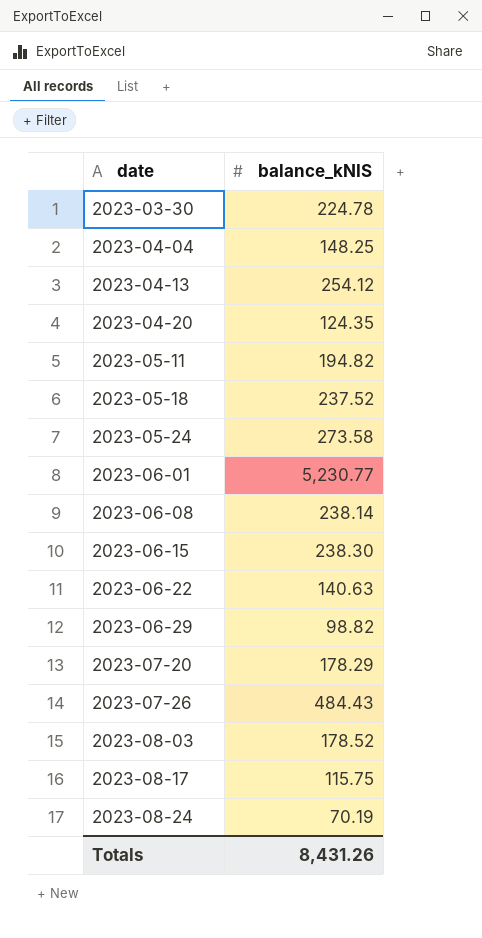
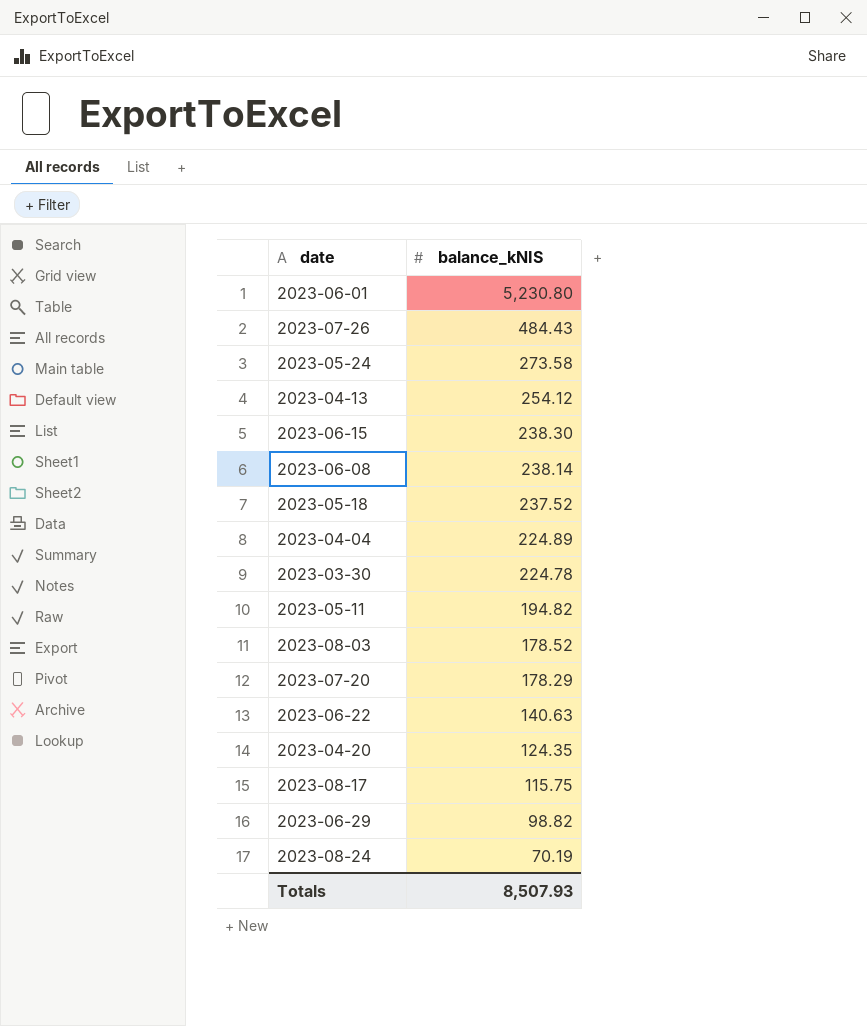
row order: date ascending -> balance_kNIS descending
2023-06-01 | balance_kNIS: 5,230.77 -> 5,230.80
2023-04-04 | balance_kNIS: 148.25 -> 224.89
Totals | balance_kNIS: 8,431.26 -> 8,507.93

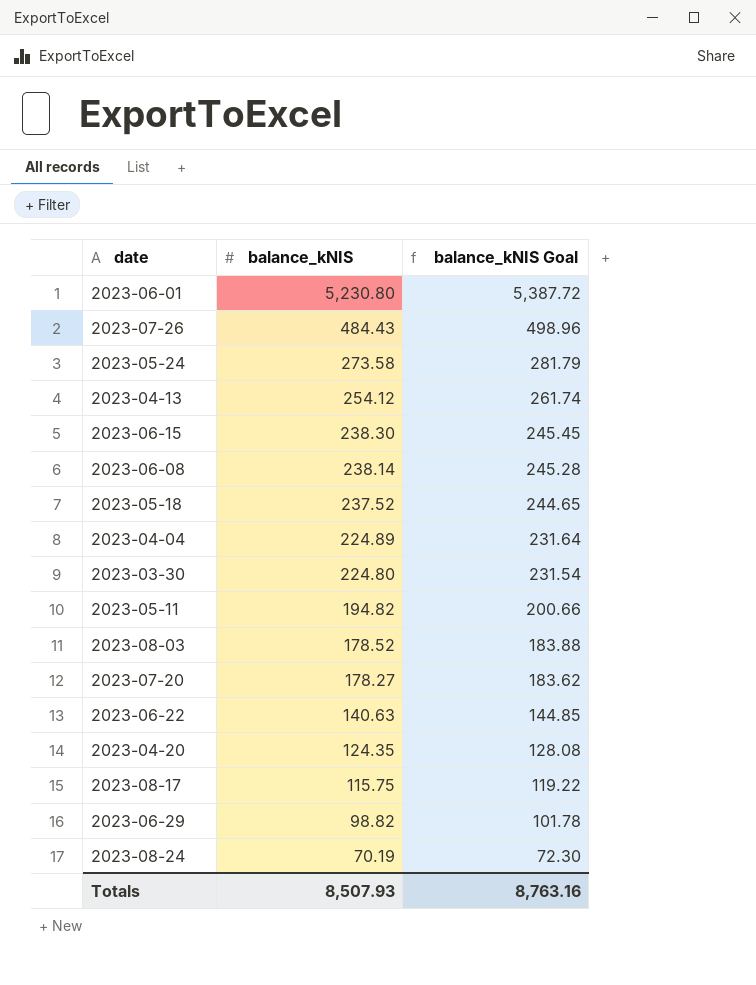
column balance_kNIS Goal | formula: none -> [balance_kNIS] * 1.03
2023-03-30 | balance_kNIS: 224.78 -> 224.80
2023-07-20 | balance_kNIS: 178.29 -> 178.27

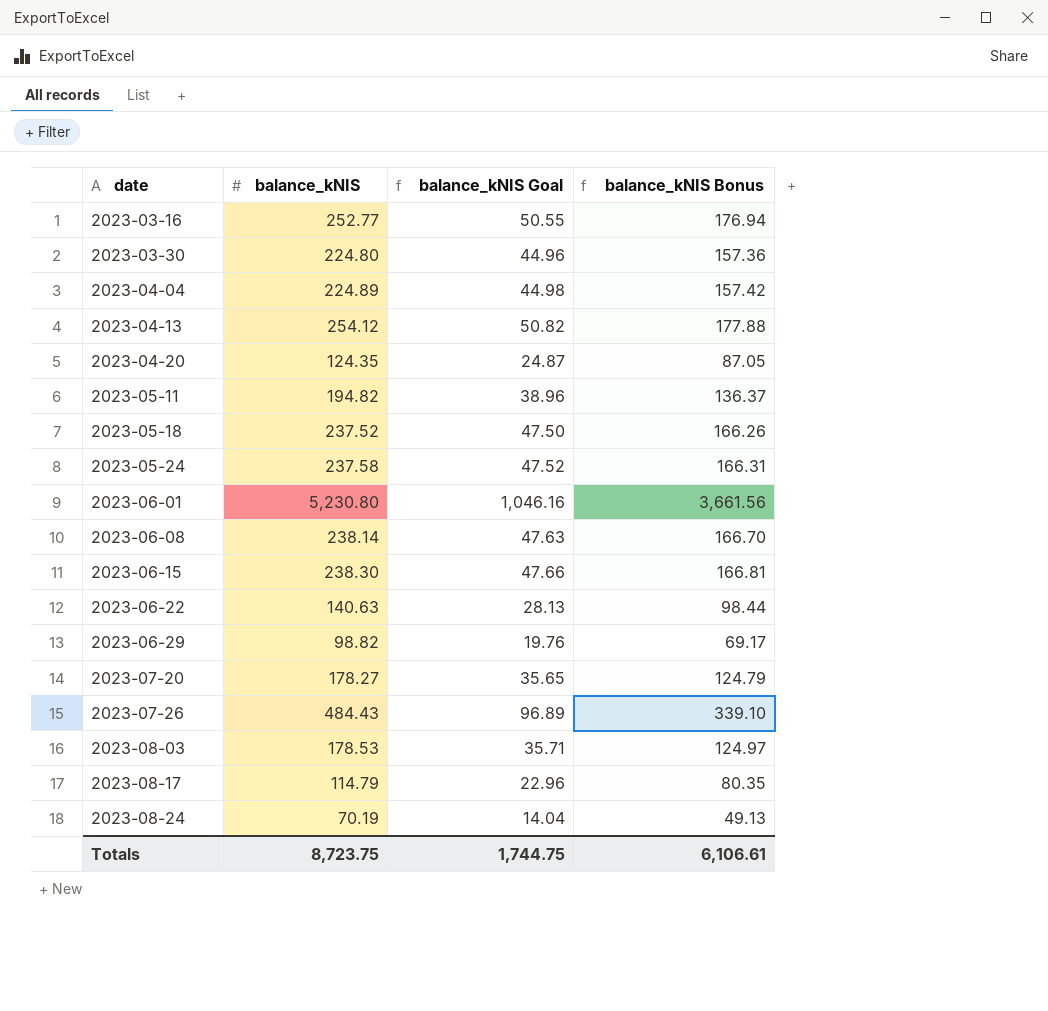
row order: balance_kNIS descending -> date ascending
column balance_kNIS Goal | formula: [balance_kNIS] * 1.03 -> [balance_kNIS] * 0.2
column balance_kNIS Bonus | formula: none -> [balance_kNIS] * 0.7
row 2023-03-16: none -> 252.77 | 50.55 | 176.94
2023-05-24 | balance_kNIS: 273.58 -> 237.58
2023-08-03 | balance_kNIS: 178.52 -> 178.53
2023-08-17 | balance_kNIS: 115.75 -> 114.79
Totals | balance_kNIS: 8,507.93 -> 8,723.75
Totals | balance_kNIS Goal: 8,763.16 -> 1,744.75

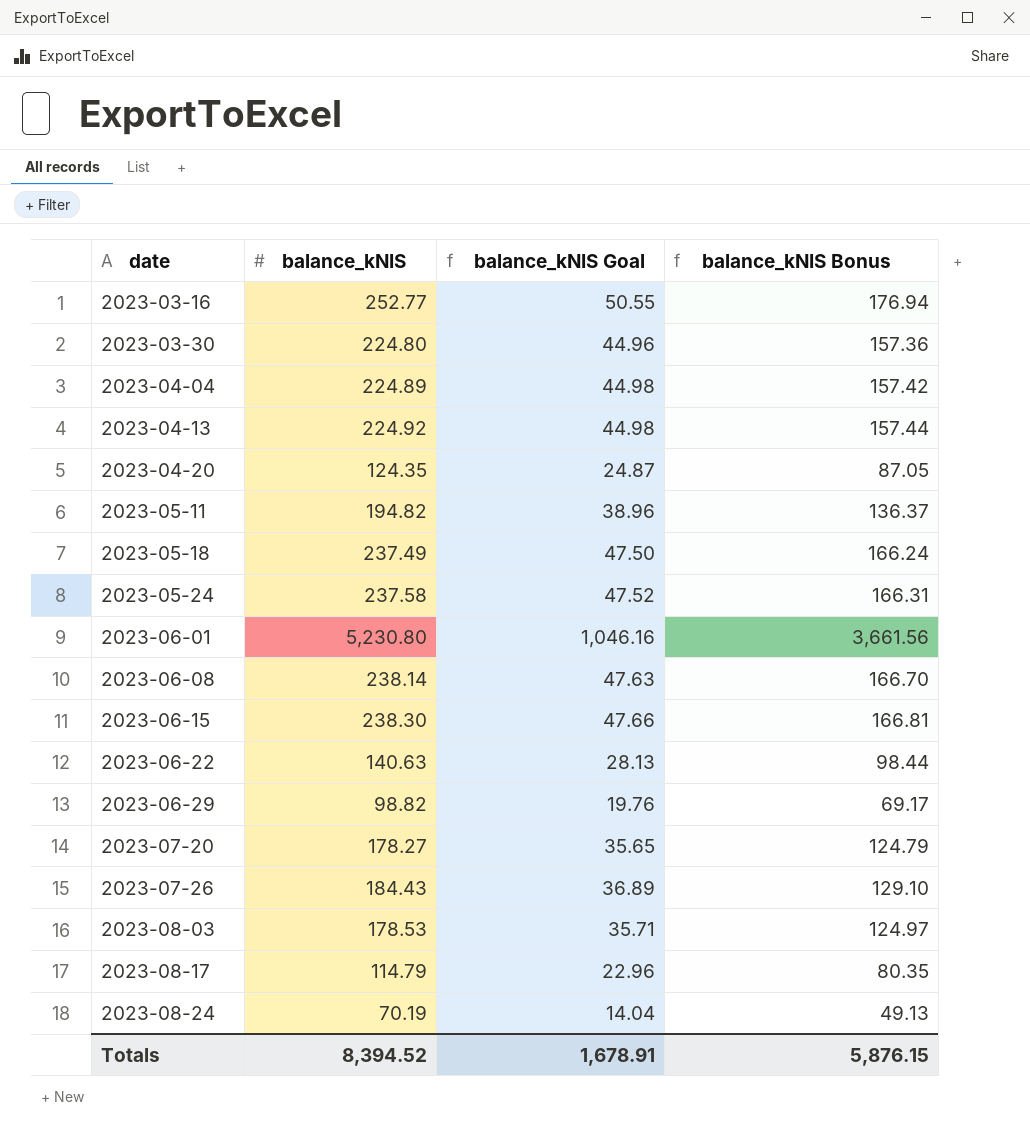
2023-04-13 | balance_kNIS: 254.12 -> 224.92
2023-04-13 | balance_kNIS Goal: 50.82 -> 44.98
2023-04-13 | balance_kNIS Bonus: 177.88 -> 157.44
2023-05-18 | balance_kNIS: 237.52 -> 237.49
2023-05-18 | balance_kNIS Bonus: 166.26 -> 166.24
2023-07-26 | balance_kNIS: 484.43 -> 184.43
2023-07-26 | balance_kNIS Goal: 96.89 -> 36.89
2023-07-26 | balance_kNIS Bonus: 339.10 -> 129.10
Totals | balance_kNIS: 8,723.75 -> 8,394.52
Totals | balance_kNIS Goal: 1,744.75 -> 1,678.91
Totals | balance_kNIS Bonus: 6,106.61 -> 5,876.15

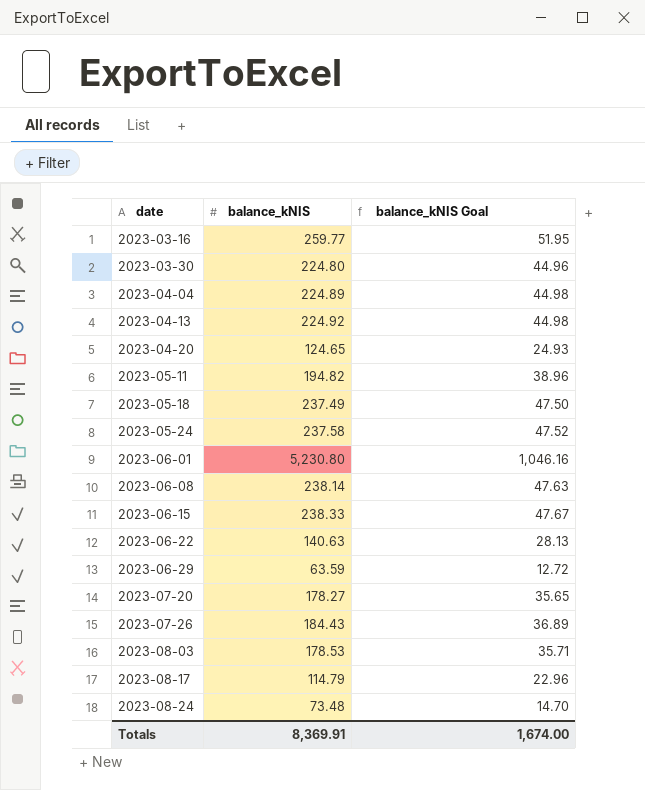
column balance_kNIS Bonus | formula: [balance_kNIS] * 0.7 -> none
2023-03-16 | balance_kNIS: 252.77 -> 259.77
2023-03-16 | balance_kNIS Goal: 50.55 -> 51.95
2023-04-20 | balance_kNIS: 124.35 -> 124.65
2023-04-20 | balance_kNIS Goal: 24.87 -> 24.93
2023-06-15 | balance_kNIS: 238.30 -> 238.33
2023-06-15 | balance_kNIS Goal: 47.66 -> 47.67
2023-06-29 | balance_kNIS: 98.82 -> 63.59
2023-06-29 | balance_kNIS Goal: 19.76 -> 12.72
2023-08-24 | balance_kNIS: 70.19 -> 73.48
2023-08-24 | balance_kNIS Goal: 14.04 -> 14.70
Totals | balance_kNIS: 8,394.52 -> 8,369.91
Totals | balance_kNIS Goal: 1,678.91 -> 1,674.00

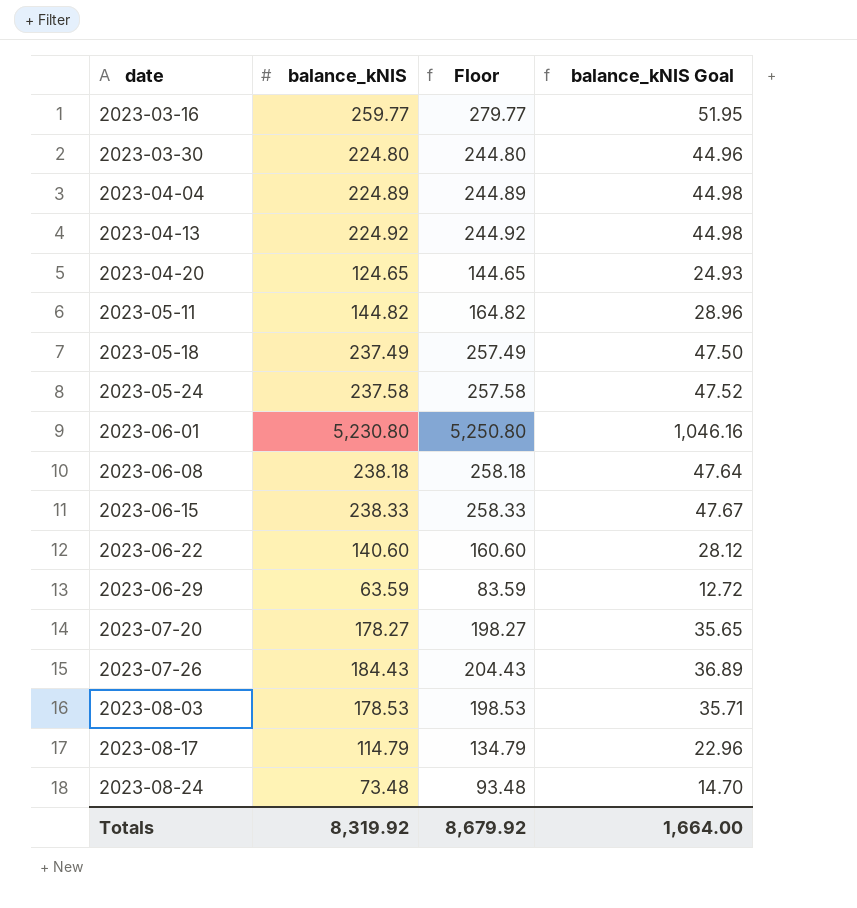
column Floor | formula: none -> [balance_kNIS] + 20
2023-05-11 | balance_kNIS: 194.82 -> 144.82
2023-05-11 | balance_kNIS Goal: 38.96 -> 28.96
2023-06-08 | balance_kNIS: 238.14 -> 238.18
2023-06-08 | balance_kNIS Goal: 47.63 -> 47.64
2023-06-22 | balance_kNIS: 140.63 -> 140.60
2023-06-22 | balance_kNIS Goal: 28.13 -> 28.12
Totals | balance_kNIS: 8,369.91 -> 8,319.92
Totals | balance_kNIS Goal: 1,674.00 -> 1,664.00

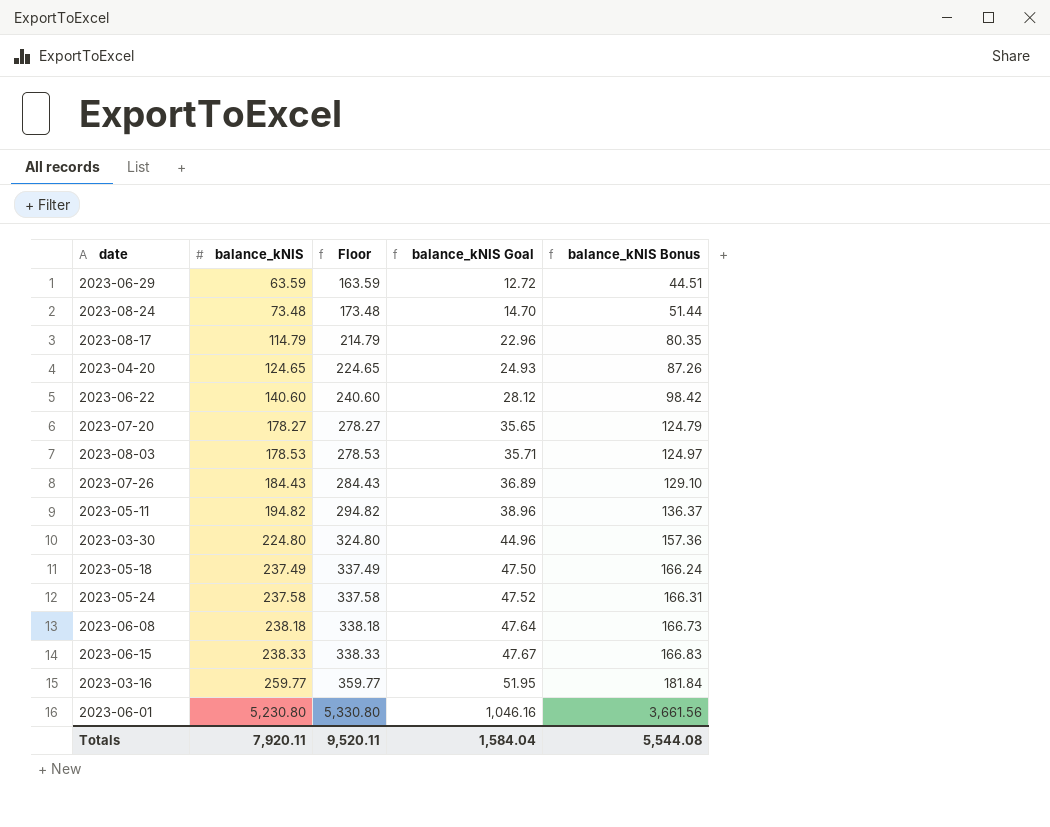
row order: date ascending -> balance_kNIS ascending
column Floor | formula: [balance_kNIS] + 20 -> [balance_kNIS] + 100
column balance_kNIS Bonus | formula: none -> [balance_kNIS] * 0.7
row 2023-04-04: 224.89 | 244.89 | 44.98 -> none
row 2023-04-13: 224.92 | 244.92 | 44.98 -> none
2023-05-11 | balance_kNIS: 144.82 -> 194.82
2023-05-11 | balance_kNIS Goal: 28.96 -> 38.96
Totals | balance_kNIS: 8,319.92 -> 7,920.11
Totals | Floor: 8,679.92 -> 9,520.11
Totals | balance_kNIS Goal: 1,664.00 -> 1,584.04

